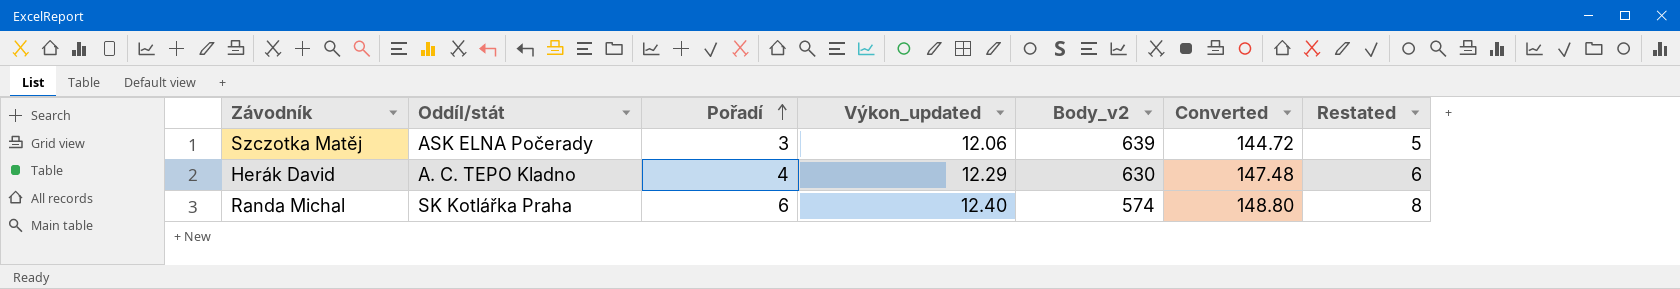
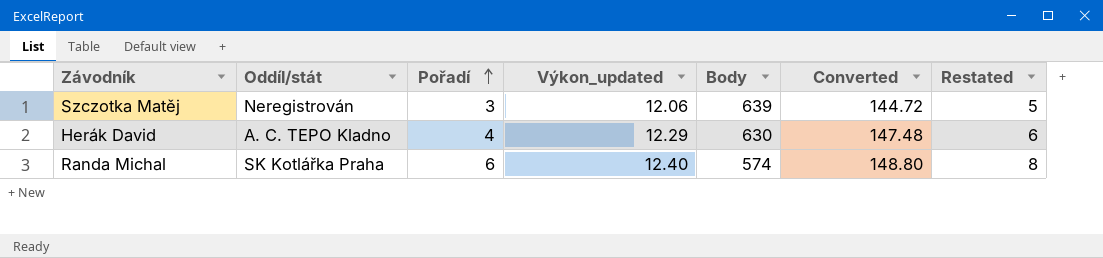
column name: Body_v2 -> Body
Szczotka Matěj | Oddíl/stát: ASK ELNA Počerady -> Neregistrován

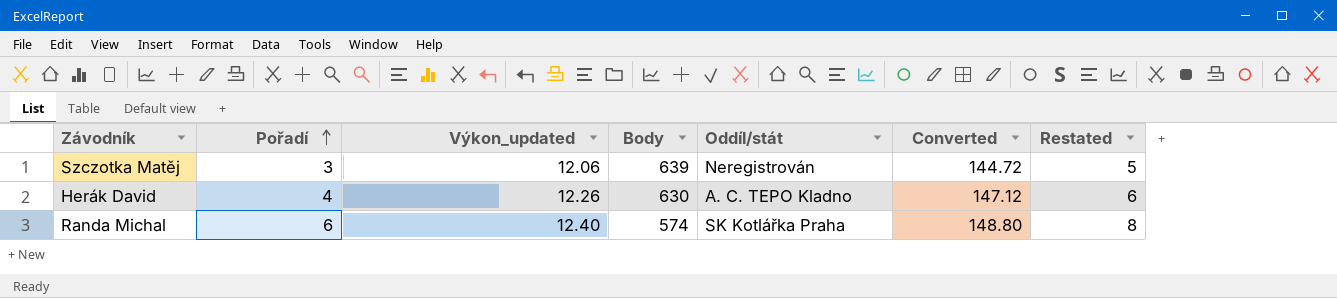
column Oddíl/stát | position: 2 -> 5
Herák David | Výkon_updated: 12.29 -> 12.26
Herák David | Converted: 147.48 -> 147.12

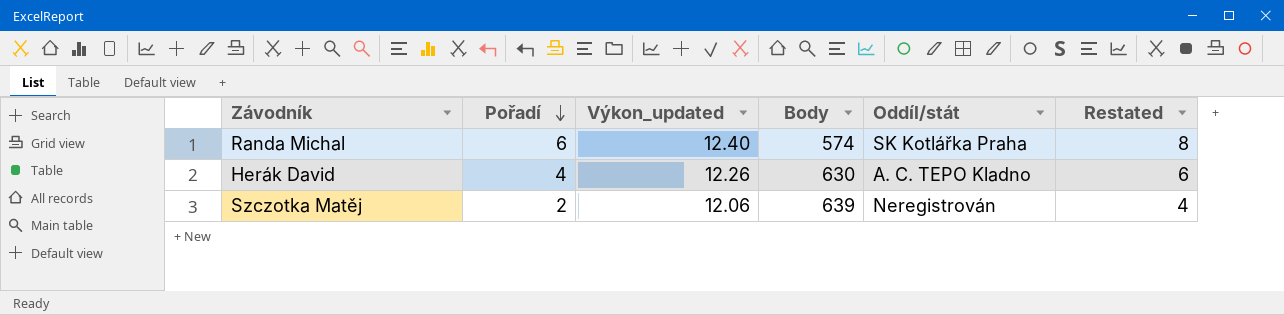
row order: Pořadí ascending -> Pořadí descending
column Converted | formula: [Výkon_updated] * 12 -> none
Szczotka Matěj | Pořadí: 3 -> 2
Szczotka Matěj | Restated: 5 -> 4

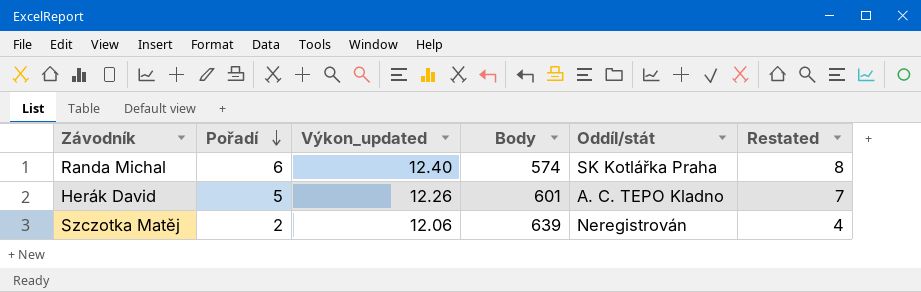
Herák David | Pořadí: 4 -> 5
Herák David | Body: 630 -> 601
Herák David | Restated: 6 -> 7

